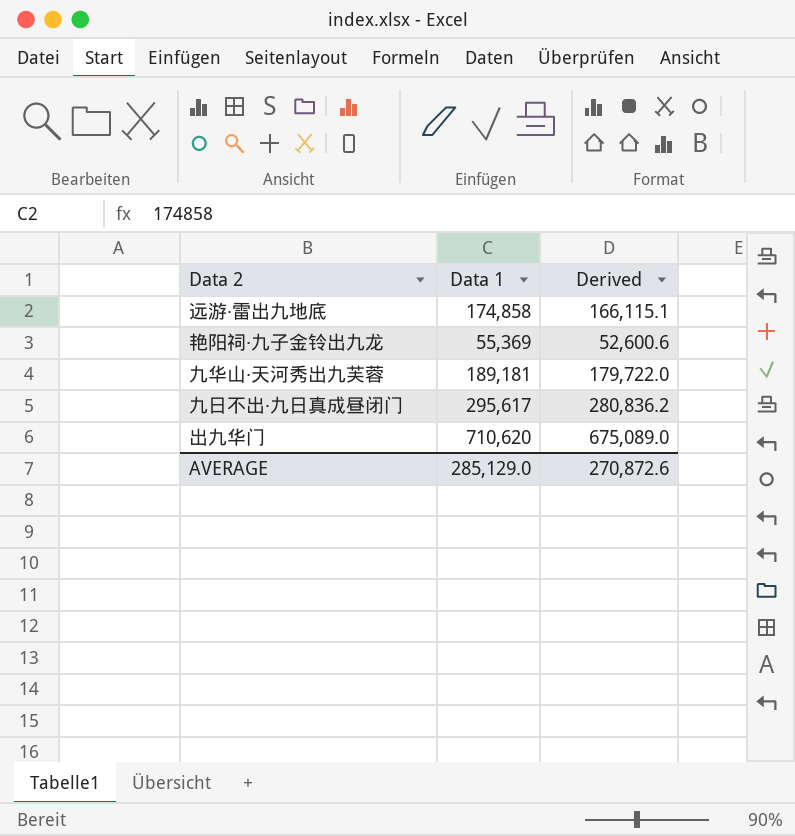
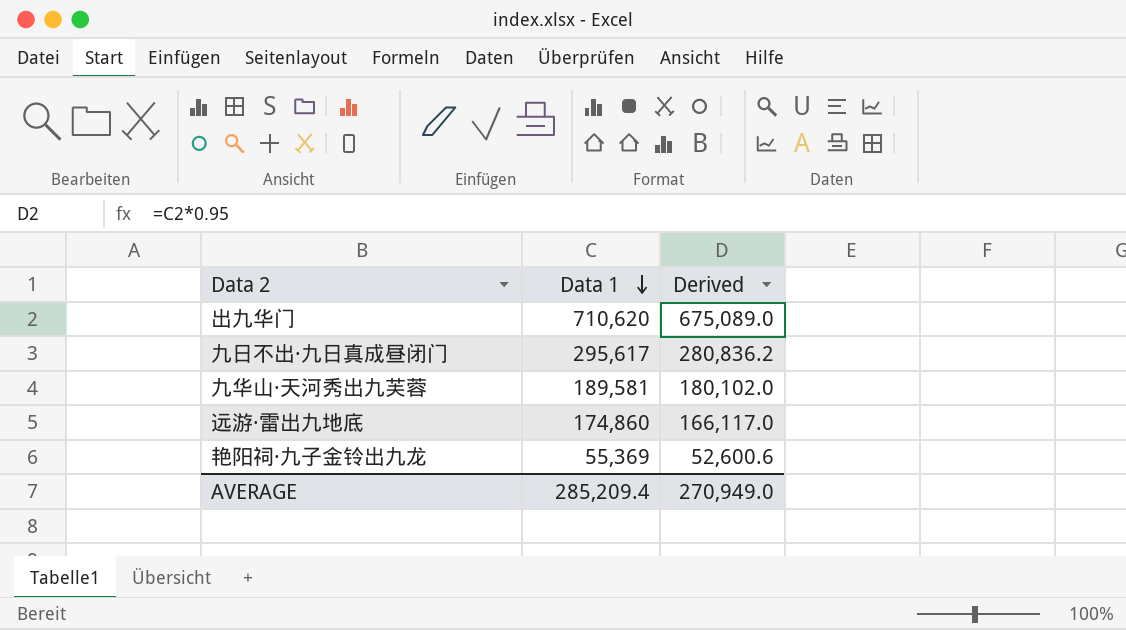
row order: none -> Data 1 descending
九华山·天河秀出九芙蓉 | Data 1: 189,181 -> 189,581
九华山·天河秀出九芙蓉 | Derived: 179,722.0 -> 180,102.0
远游·雷出九地底 | Data 1: 174,858 -> 174,860
远游·雷出九地底 | Derived: 166,115.1 -> 166,117.0
AVERAGE | Data 1: 285,129.0 -> 285,209.4
AVERAGE | Derived: 270,872.6 -> 270,949.0

